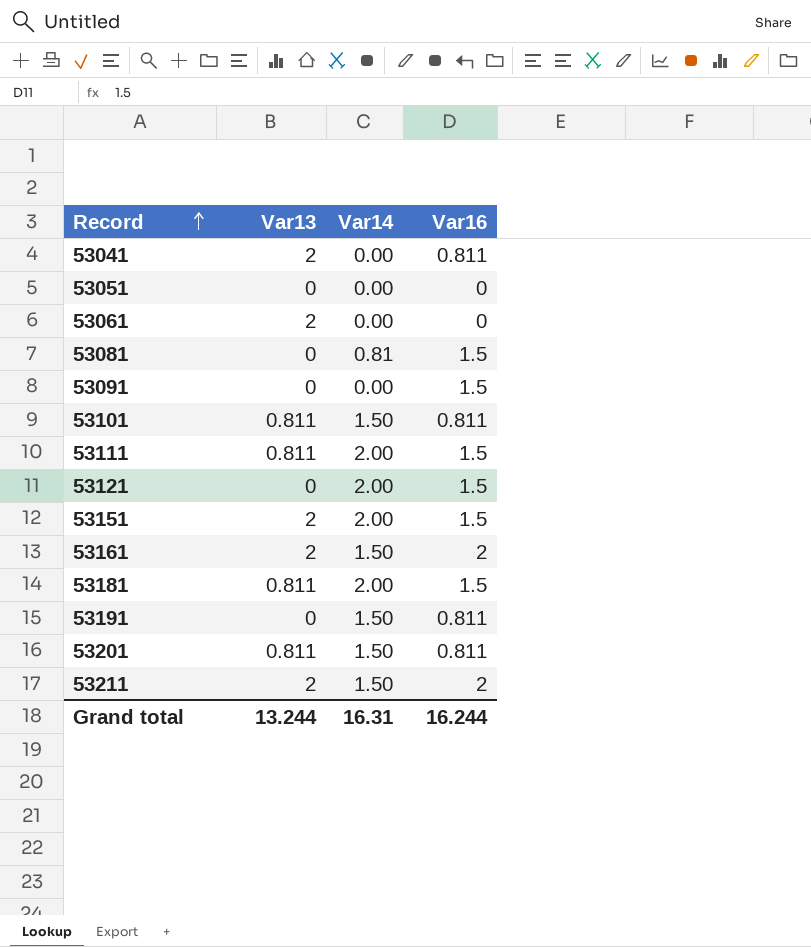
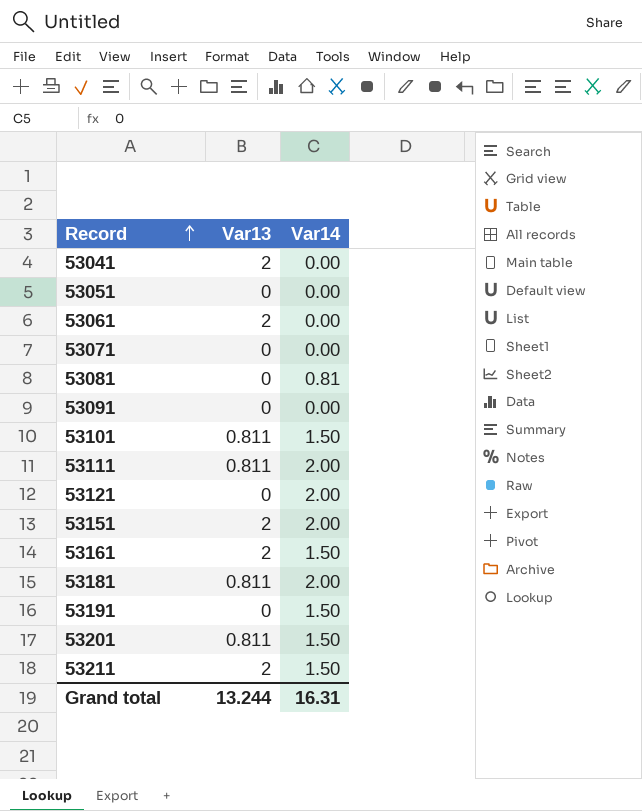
column Var16 | position: 4 -> none
row 53071: none -> 0 | 0.00

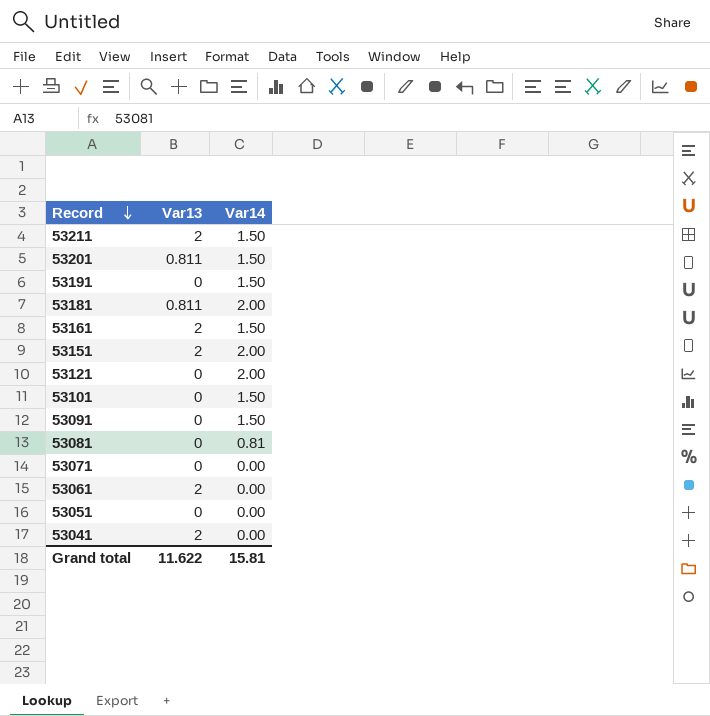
row order: Record ascending -> Record descending
row 53111: 0.811 | 2.00 -> none
53101 | Var13: 0.811 -> 0
53091 | Var14: 0.00 -> 1.50
Grand total | Var13: 13.244 -> 11.622
Grand total | Var14: 16.31 -> 15.81

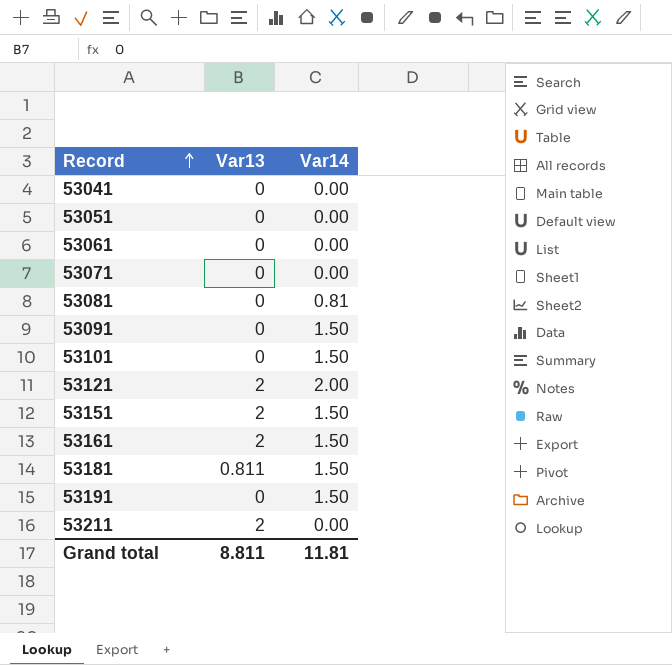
row order: Record descending -> Record ascending
row 53201: 0.811 | 1.50 -> none
53041 | Var13: 2 -> 0
53061 | Var13: 2 -> 0
53121 | Var13: 0 -> 2
53151 | Var14: 2.00 -> 1.50
53181 | Var14: 2.00 -> 1.50
53211 | Var14: 1.50 -> 0.00
Grand total | Var13: 11.622 -> 8.811
Grand total | Var14: 15.81 -> 11.81

